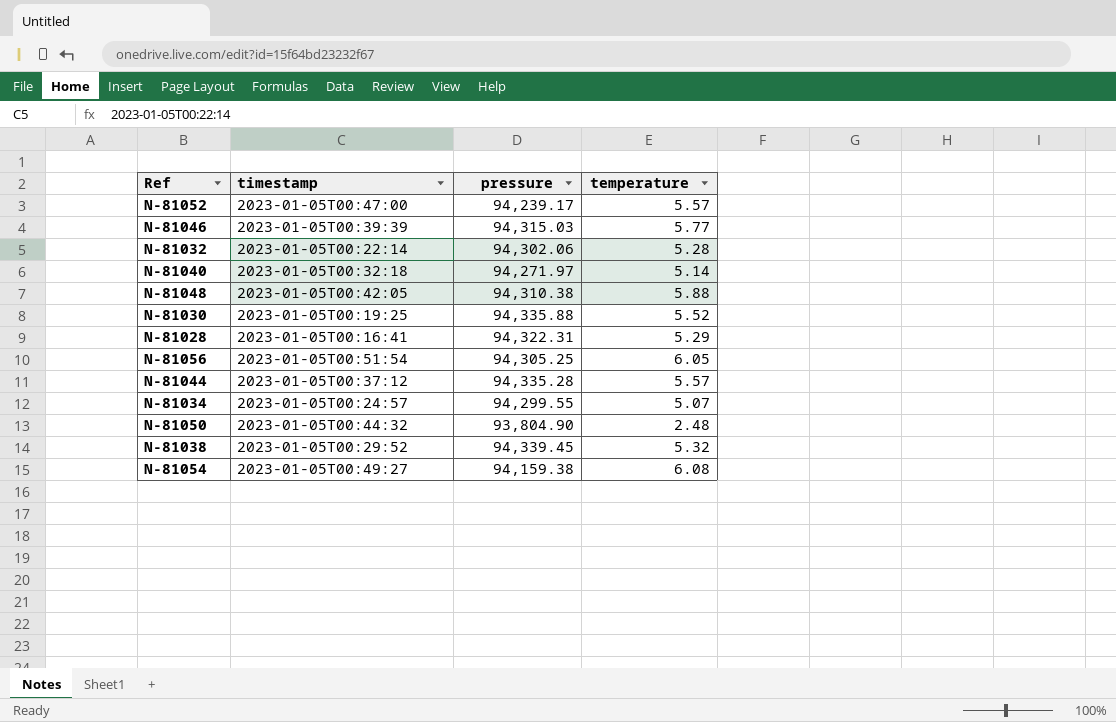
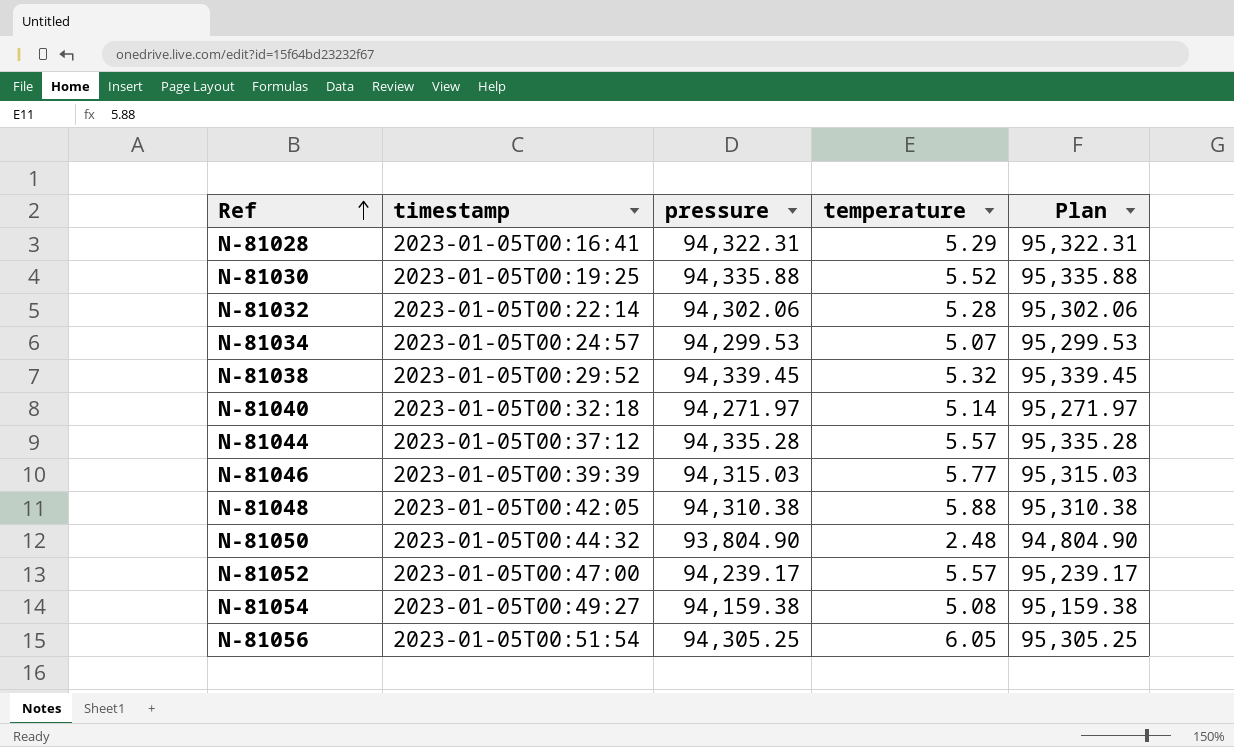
row order: none -> Ref ascending
column Plan | formula: none -> [pressure] + 1000
N-81034 | pressure: 94,299.55 -> 94,299.53
N-81054 | temperature: 6.08 -> 5.08

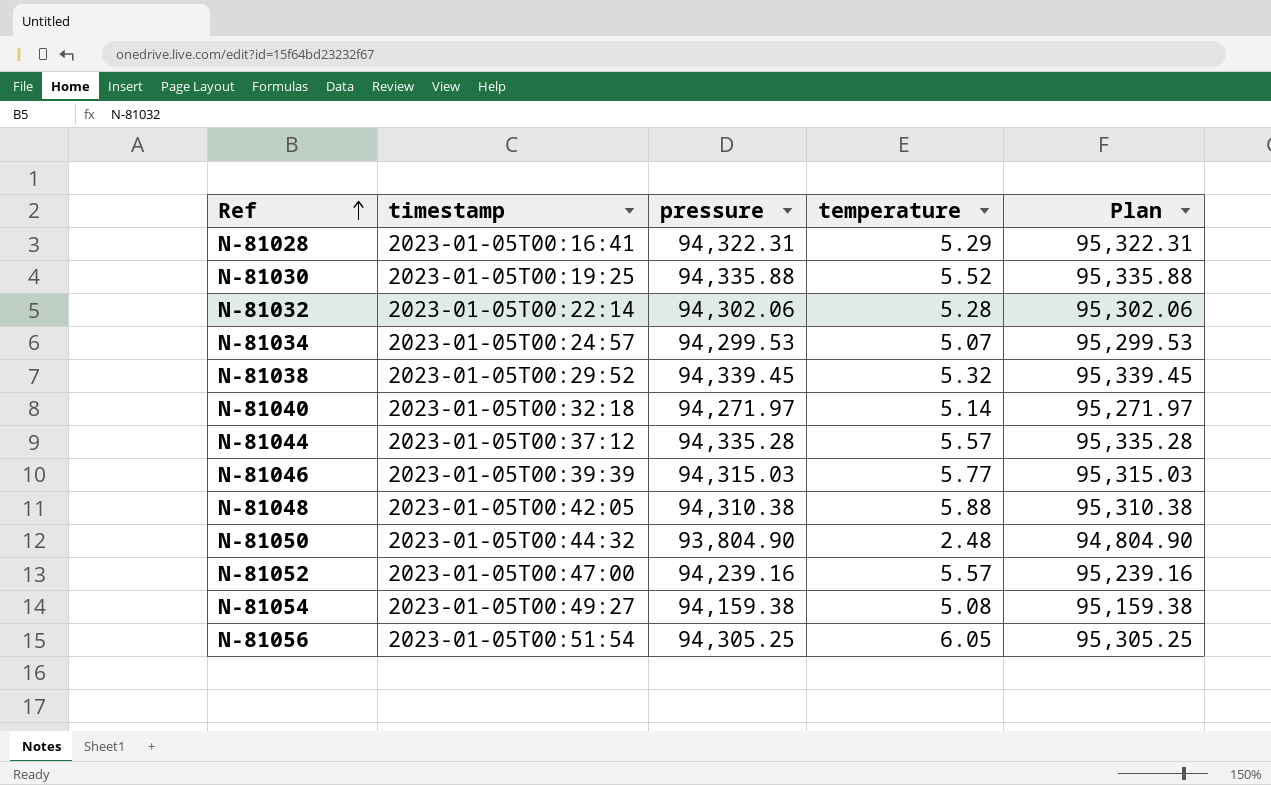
N-81052 | pressure: 94,239.17 -> 94,239.16
N-81052 | Plan: 95,239.17 -> 95,239.16

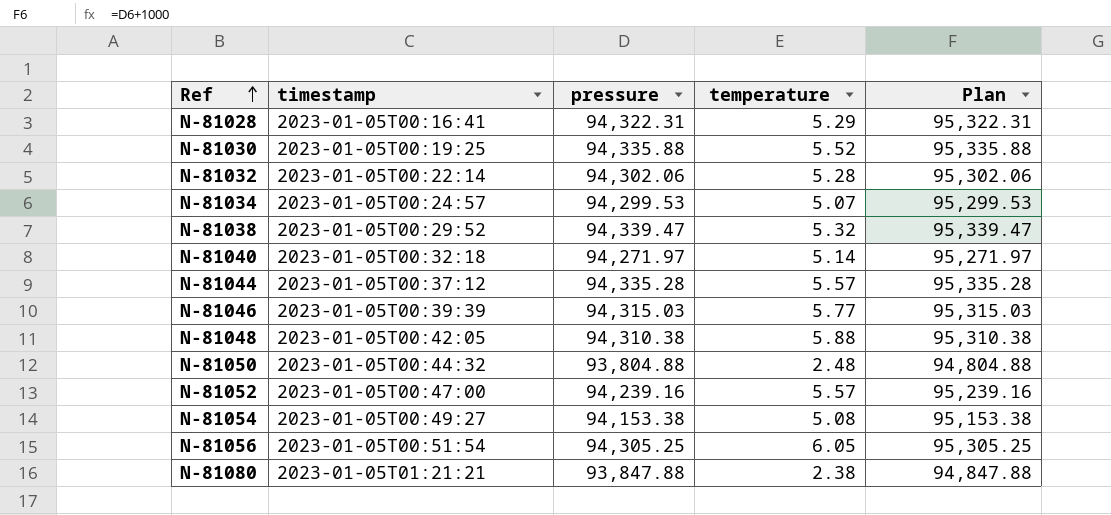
N-81038 | pressure: 94,339.45 -> 94,339.47
N-81038 | Plan: 95,339.45 -> 95,339.47
N-81050 | pressure: 93,804.90 -> 93,804.88
N-81050 | Plan: 94,804.90 -> 94,804.88
N-81054 | pressure: 94,159.38 -> 94,153.38
N-81054 | Plan: 95,159.38 -> 95,153.38
row N-81080: none -> 2023-01-05T01:21:21 | 93,847.88 | 2.38 | 94,847.88

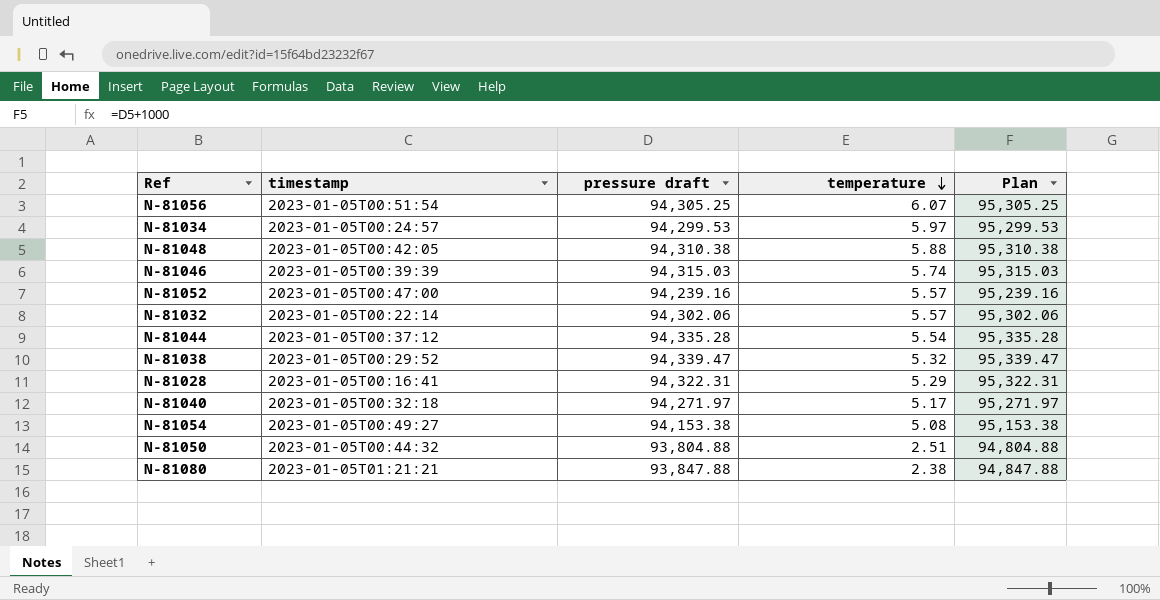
row order: Ref ascending -> temperature descending
column name: pressure -> pressure draft
row N-81030: 2023-01-05T00:19:25 | 94,335.88 | 5.52 | 95,335.88 -> none
N-81056 | temperature: 6.05 -> 6.07
N-81034 | temperature: 5.07 -> 5.97
N-81046 | temperature: 5.77 -> 5.74
N-81032 | temperature: 5.28 -> 5.57
N-81044 | temperature: 5.57 -> 5.54
N-81040 | temperature: 5.14 -> 5.17
N-81050 | temperature: 2.48 -> 2.51

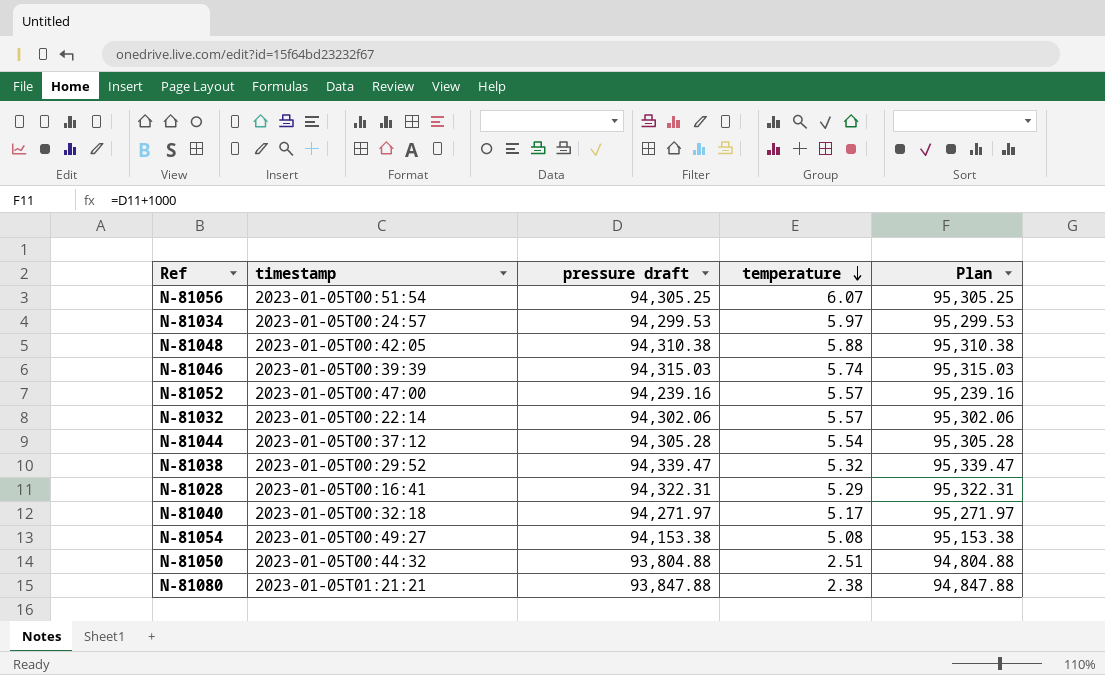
N-81044 | pressure draft: 94,335.28 -> 94,305.28
N-81044 | Plan: 95,335.28 -> 95,305.28

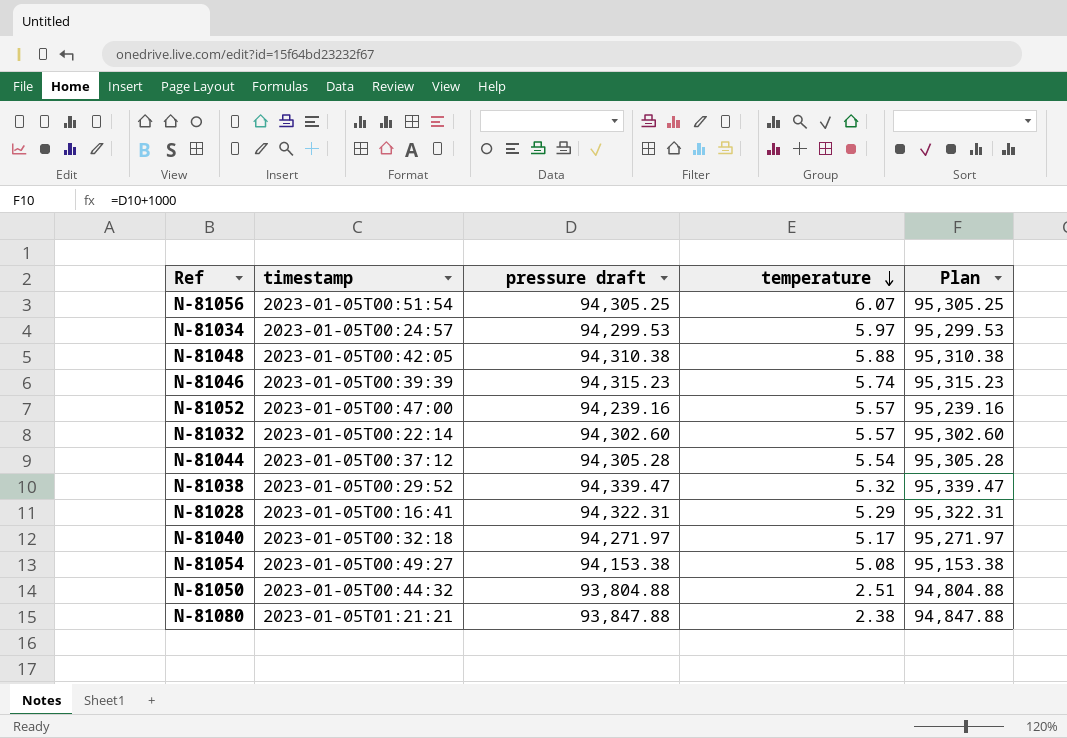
N-81046 | pressure draft: 94,315.03 -> 94,315.23
N-81046 | Plan: 95,315.03 -> 95,315.23
N-81032 | pressure draft: 94,302.06 -> 94,302.60
N-81032 | Plan: 95,302.06 -> 95,302.60

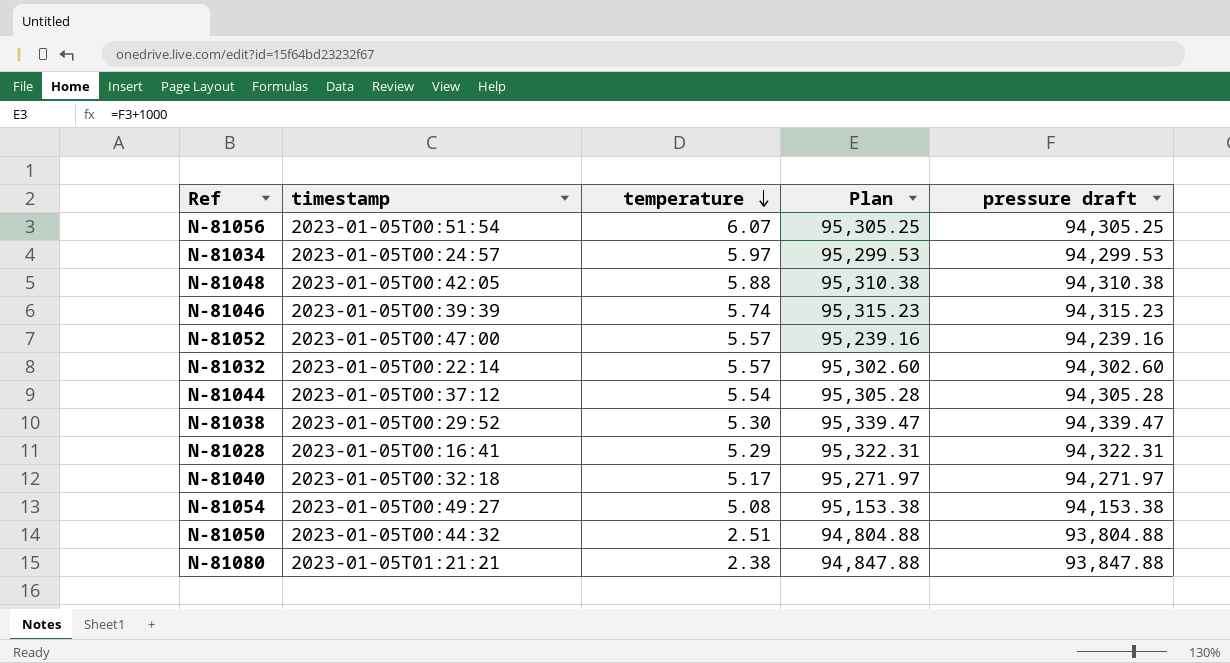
column pressure draft | position: 3 -> 5
N-81038 | temperature: 5.32 -> 5.30

